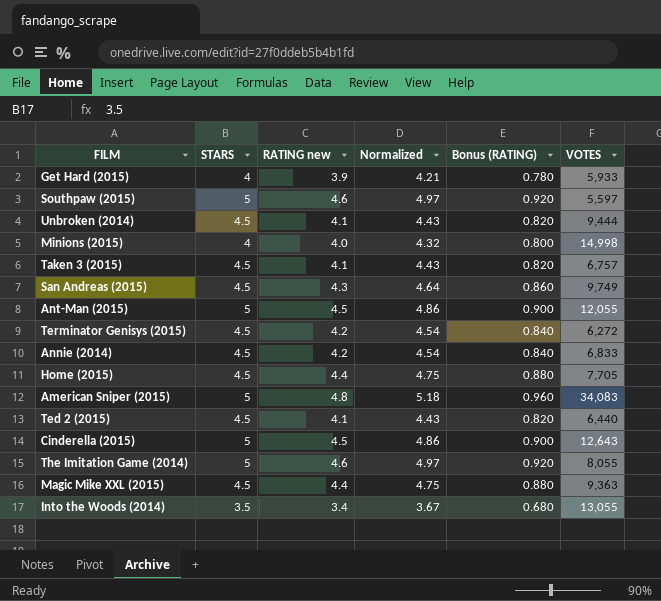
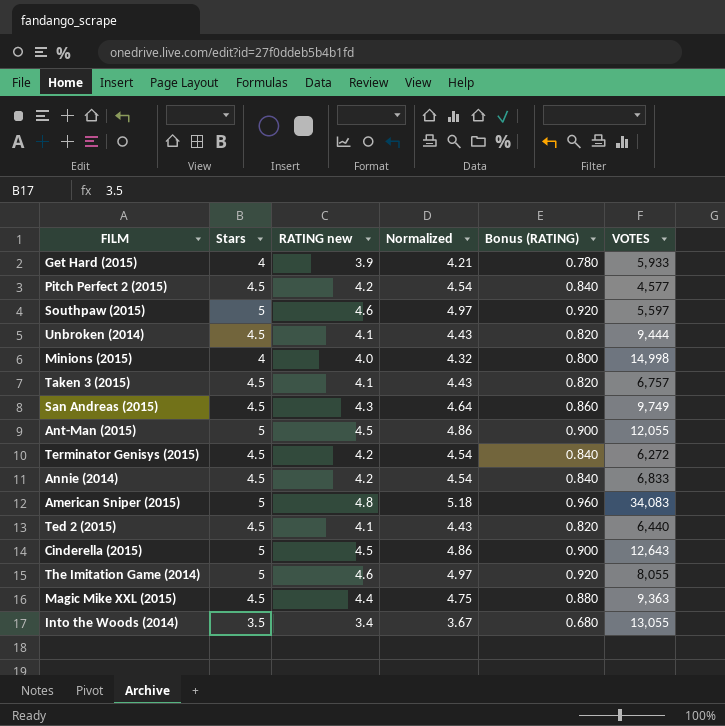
column name: STARS -> Stars
row Home (2015): 4.5 | 4.4 | 4.75 | 0.880 | 7,705 -> none
row Pitch Perfect 2 (2015): none -> 4.5 | 4.2 | 4.54 | 0.840 | 4,577

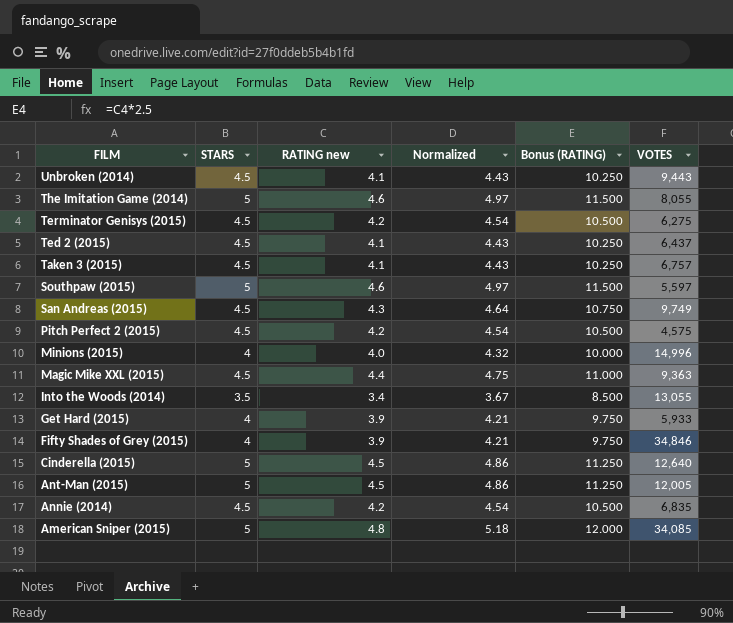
row order: none -> FILM descending
column name: Stars -> STARS
column Bonus (RATING) | formula: [RATING new] * 0.2 -> [RATING new] * 2.5
Unbroken (2014) | VOTES: 9,444 -> 9,443
Terminator Genisys (2015) | VOTES: 6,272 -> 6,275
Ted 2 (2015) | VOTES: 6,440 -> 6,437
Pitch Perfect 2 (2015) | VOTES: 4,577 -> 4,575
Minions (2015) | VOTES: 14,998 -> 14,996
row Fifty Shades of Grey (2015): none -> 4 | 3.9 | 4.21 | 9.750 | 34,846
Cinderella (2015) | VOTES: 12,643 -> 12,640
Ant-Man (2015) | VOTES: 12,055 -> 12,005
Annie (2014) | VOTES: 6,833 -> 6,835
American Sniper (2015) | VOTES: 34,083 -> 34,085

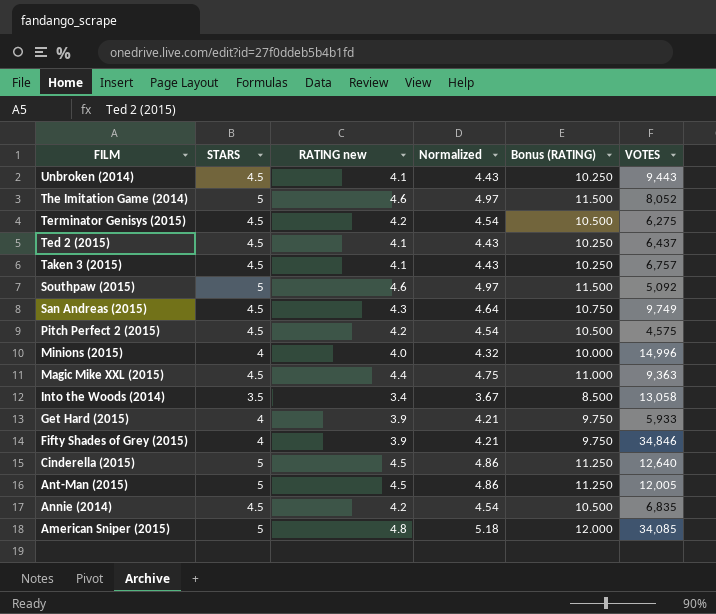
The Imitation Game (2014) | VOTES: 8,055 -> 8,052
Southpaw (2015) | VOTES: 5,597 -> 5,092
Into the Woods (2014) | VOTES: 13,055 -> 13,058

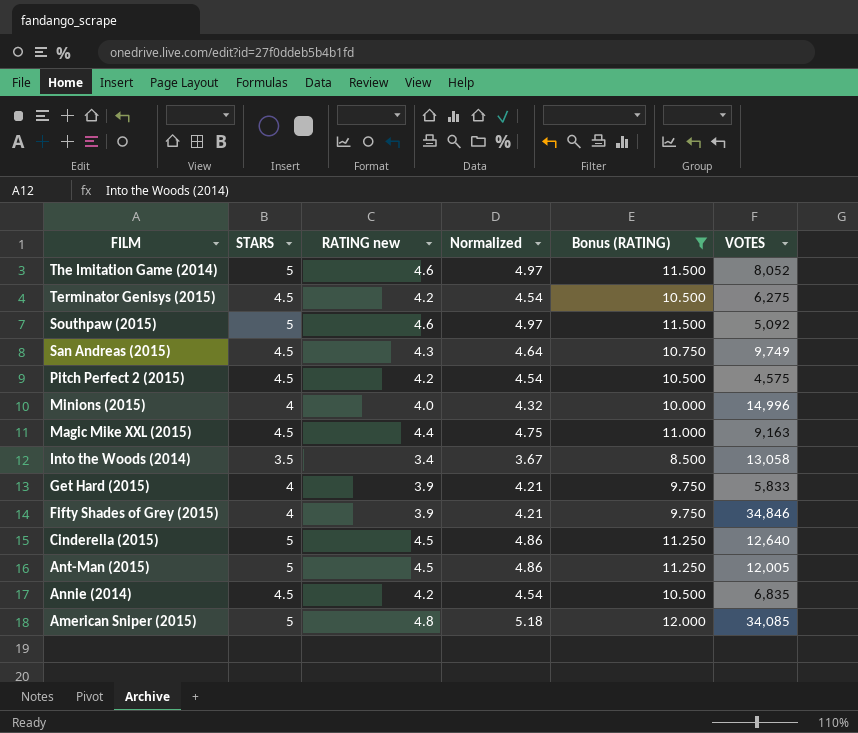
filter: none -> Bonus (RATING) != 10.250
Magic Mike XXL (2015) | VOTES: 9,363 -> 9,163
Get Hard (2015) | VOTES: 5,933 -> 5,833

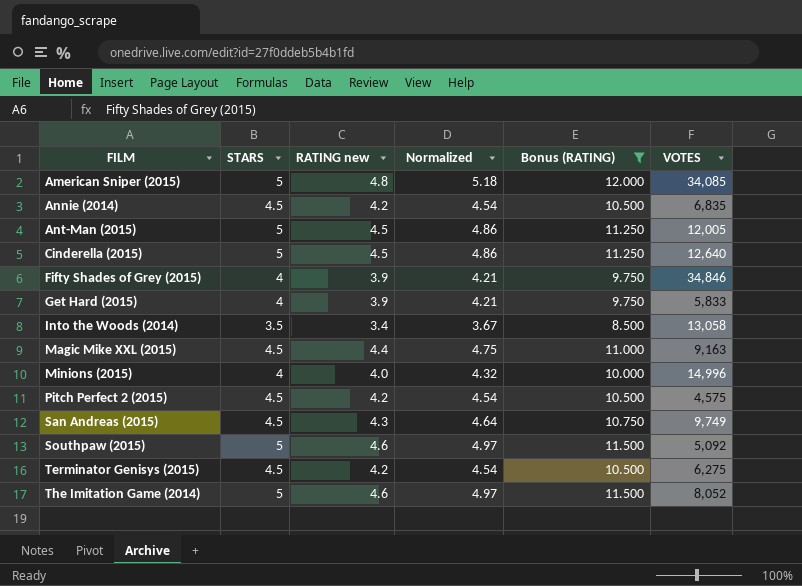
row order: FILM descending -> FILM ascending

